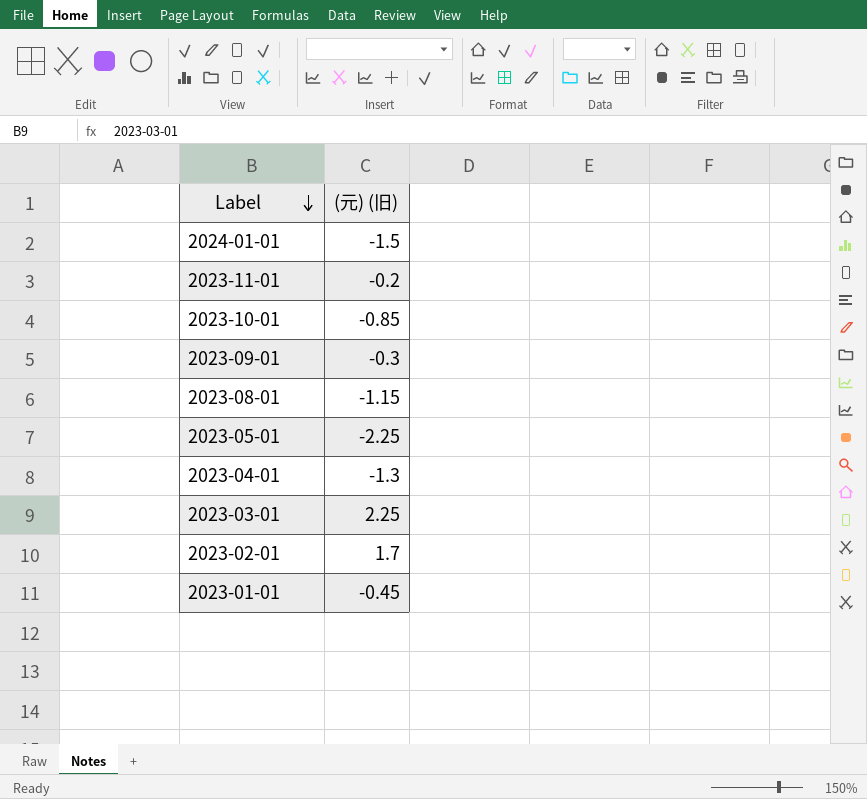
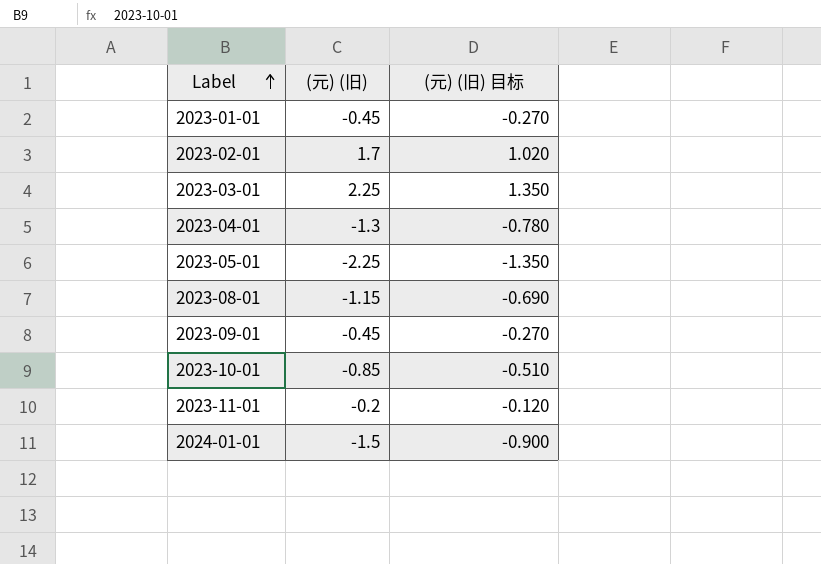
row order: Label descending -> Label ascending
column (元) (旧) 目标 | formula: none -> [(元) (旧)] * 0.6
2023-09-01 | (元) (旧): -0.3 -> -0.45

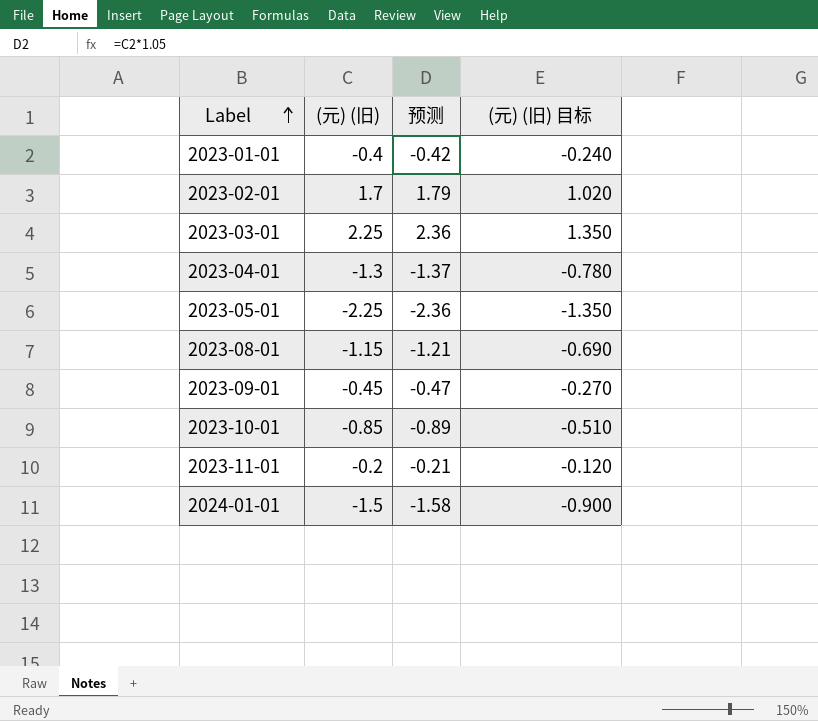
column 预测 | formula: none -> [(元) (旧)] * 1.05
2023-01-01 | (元) (旧): -0.45 -> -0.4
2023-01-01 | (元) (旧) 目标: -0.270 -> -0.240

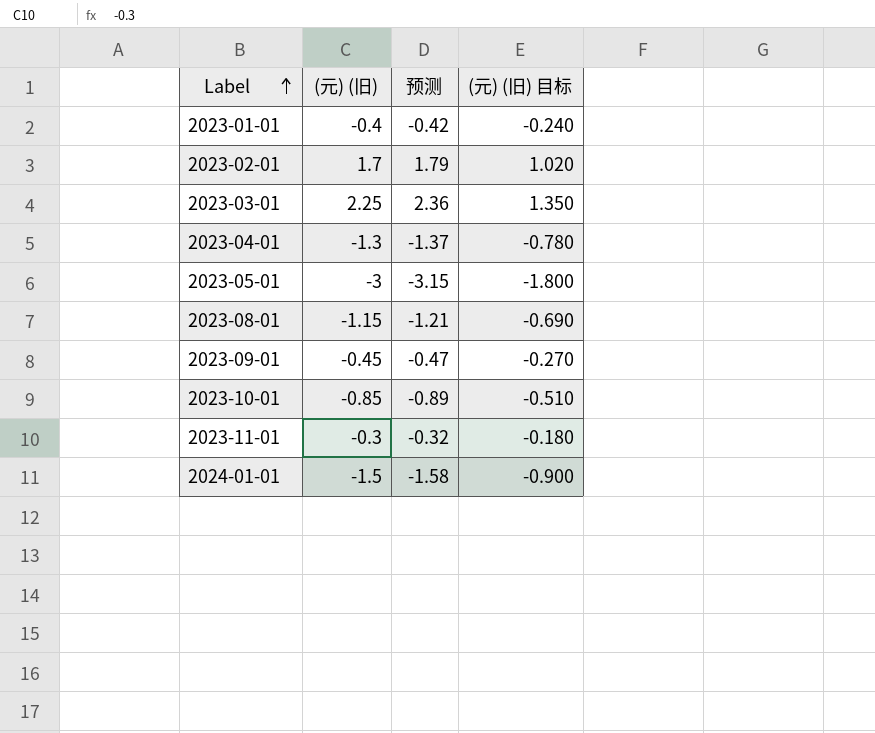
2023-05-01 | (元) (旧): -2.25 -> -3
2023-05-01 | 预测: -2.36 -> -3.15
2023-05-01 | (元) (旧) 目标: -1.350 -> -1.800
2023-11-01 | (元) (旧): -0.2 -> -0.3
2023-11-01 | 预测: -0.21 -> -0.32
2023-11-01 | (元) (旧) 目标: -0.120 -> -0.180

